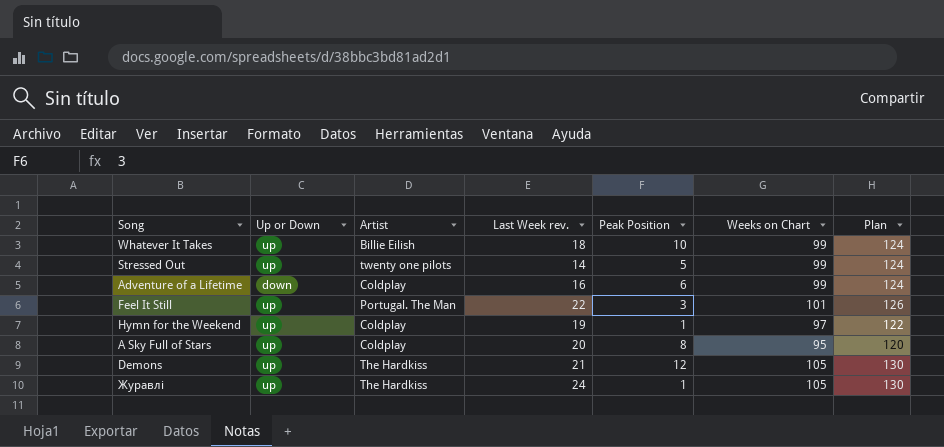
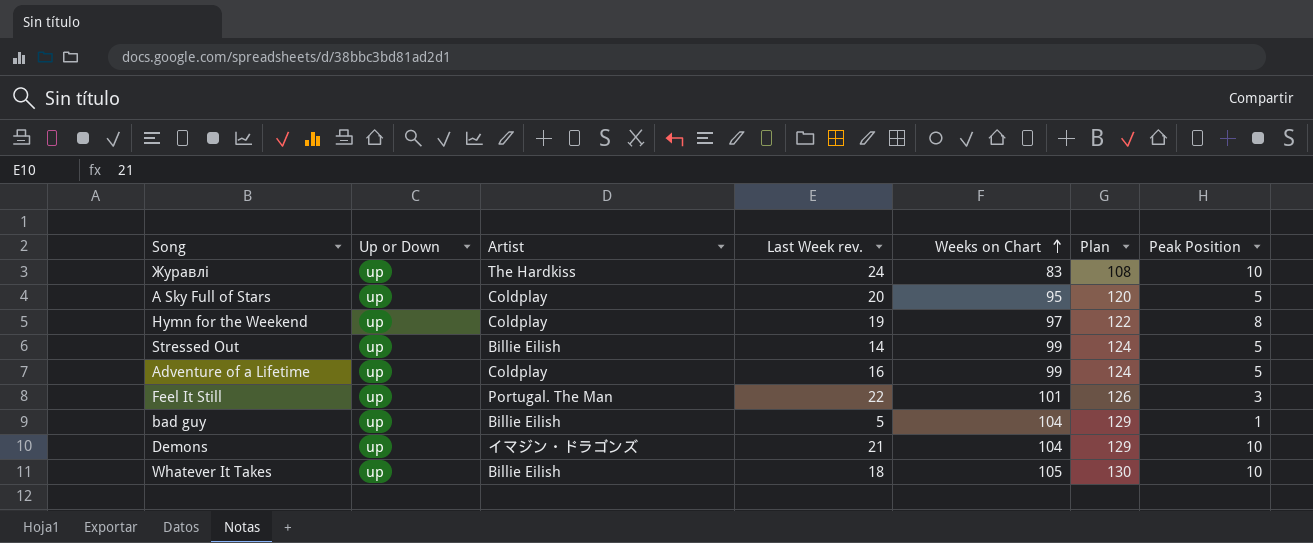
row order: none -> Weeks on Chart ascending
column Peak Position | position: 5 -> 7
Журавлі | Weeks on Chart: 105 -> 83
Журавлі | Plan: 130 -> 108
Журавлі | Peak Position: 1 -> 10
A Sky Full of Stars | Peak Position: 8 -> 5
Hymn for the Weekend | Peak Position: 1 -> 8
Stressed Out | Artist: twenty one pilots -> Billie Eilish
Adventure of a Lifetime | Up or Down: down -> up
Adventure of a Lifetime | Peak Position: 6 -> 5
row bad guy: none -> up | Billie Eilish | 5 | 104 | 129 | 1
Demons | Artist: The Hardkiss -> イマジン・ドラゴンズ
Demons | Weeks on Chart: 105 -> 104
Demons | Plan: 130 -> 129
Demons | Peak Position: 12 -> 10
Whatever It Takes | Weeks on Chart: 99 -> 105
Whatever It Takes | Plan: 124 -> 130

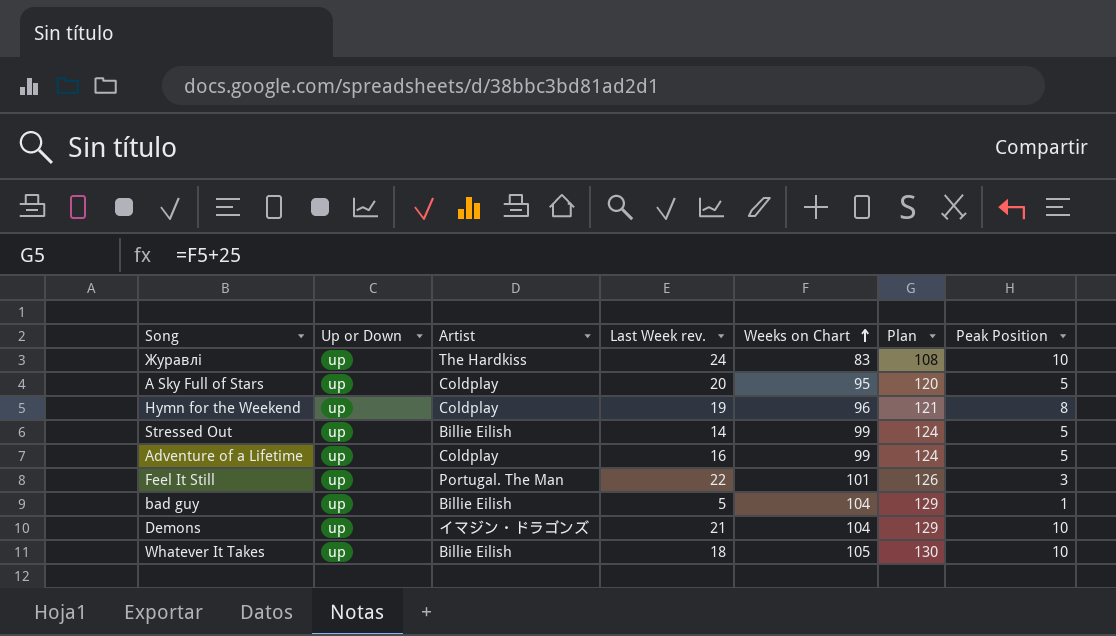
Hymn for the Weekend | Weeks on Chart: 97 -> 96
Hymn for the Weekend | Plan: 122 -> 121

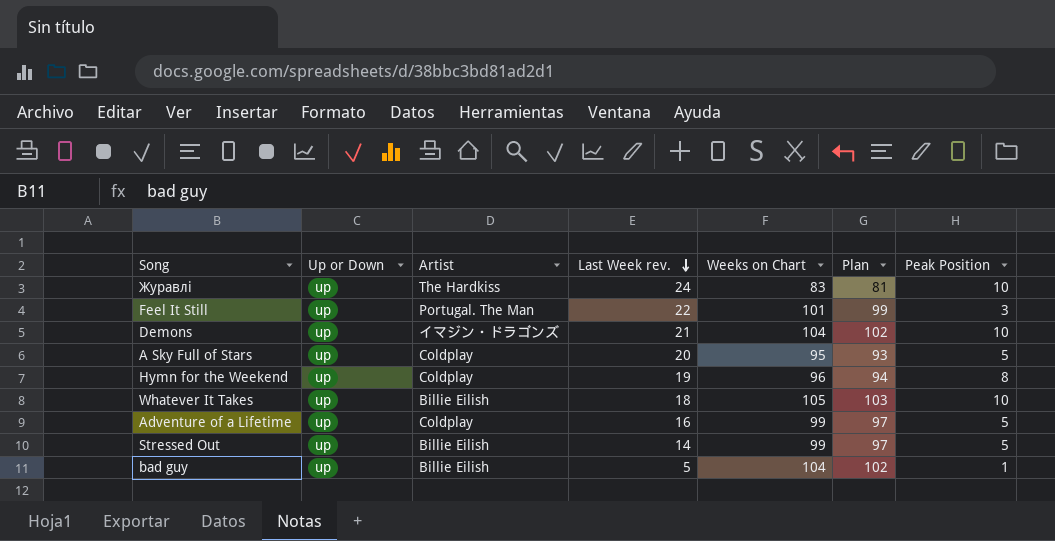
row order: Weeks on Chart ascending -> Last Week rev. descending
column Plan | formula: [Weeks on Chart] + 25 -> [Weeks on Chart] - 2

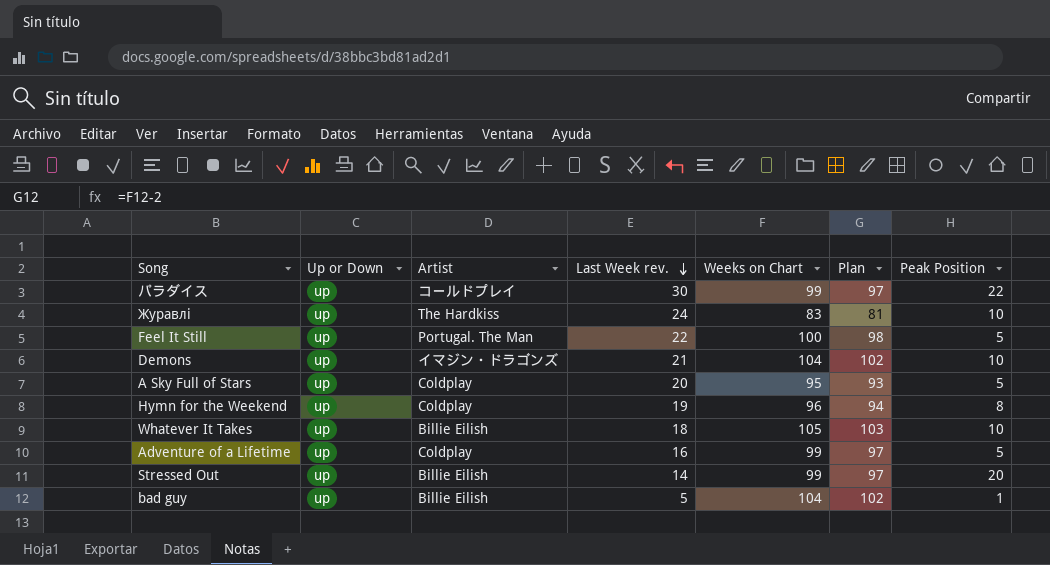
row パラダイス: none -> up | コールドプレイ | 30 | 99 | 97 | 22
Feel It Still | Weeks on Chart: 101 -> 100
Feel It Still | Plan: 99 -> 98
Feel It Still | Peak Position: 3 -> 5
Stressed Out | Peak Position: 5 -> 20

